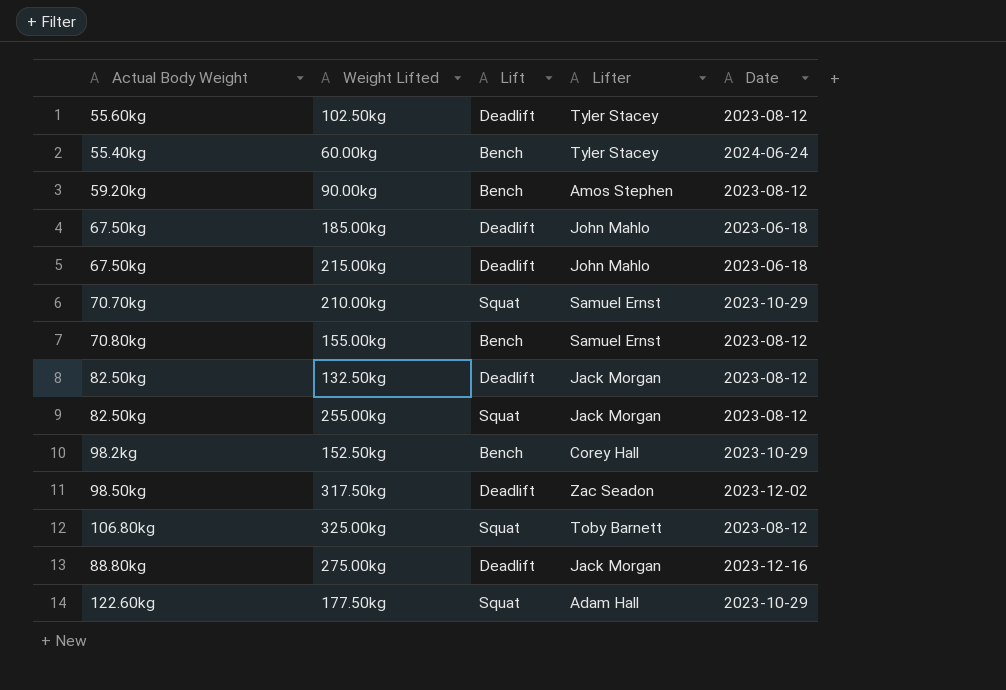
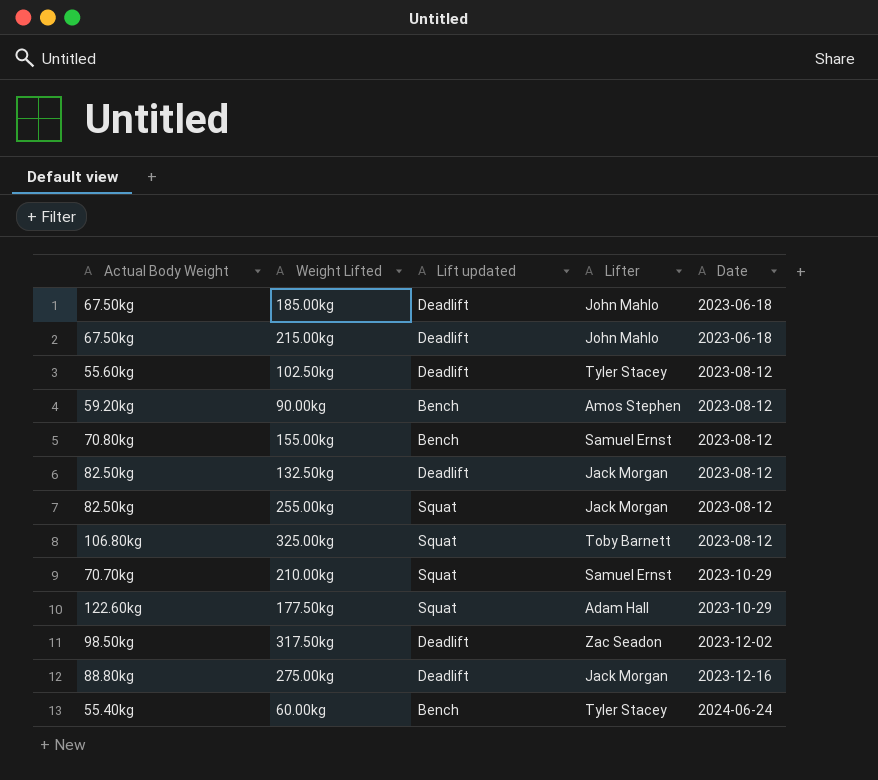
row order: none -> Date ascending
column name: Lift -> Lift updated
row 152.50kg: 98.2kg | Bench | Corey Hall | 2023-10-29 -> none

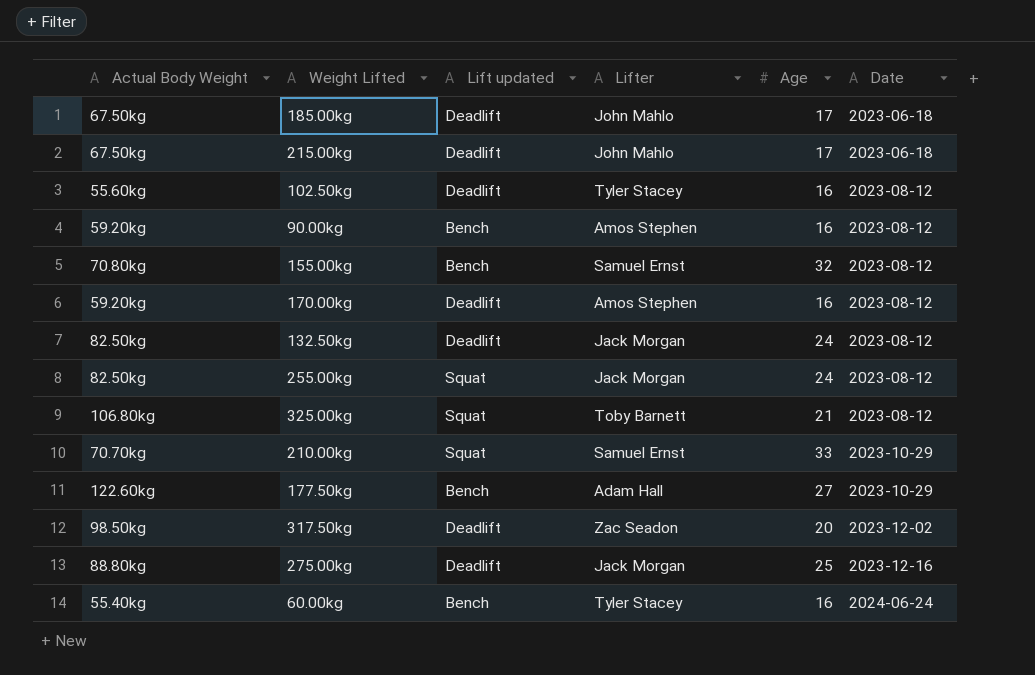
column Age | position: none -> 5
row 170.00kg: none -> 59.20kg | Deadlift | Amos Stephen | 16 | 2023-08-12
177.50kg | Lift updated: Squat -> Bench

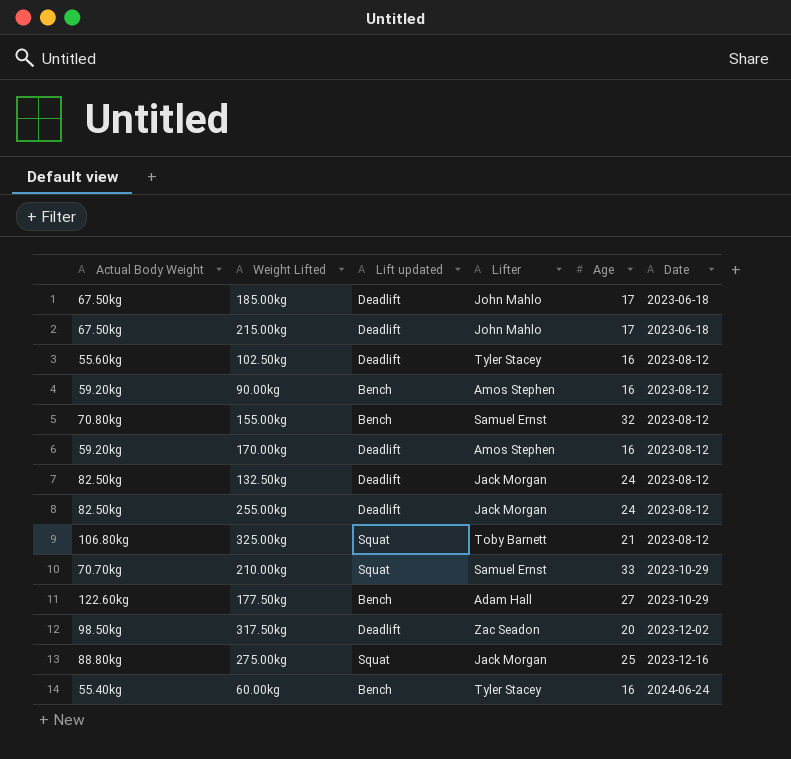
255.00kg | Lift updated: Squat -> Deadlift
275.00kg | Lift updated: Deadlift -> Squat

